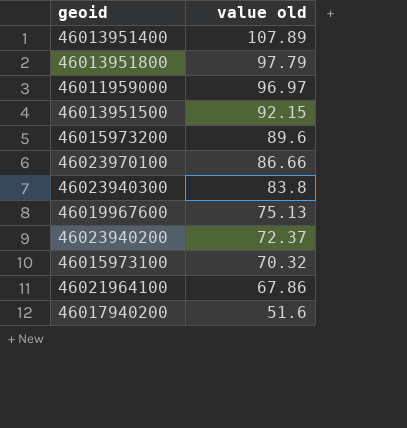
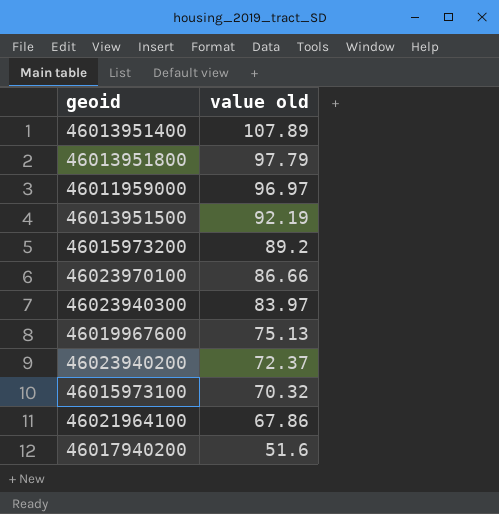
46013951500 | value old: 92.15 -> 92.19
46015973200 | value old: 89.6 -> 89.2
46023940300 | value old: 83.8 -> 83.97

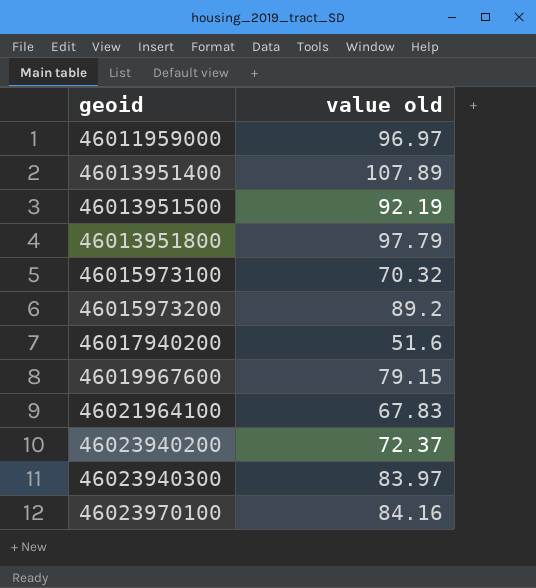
row order: value old descending -> geoid ascending
46019967600 | value old: 75.13 -> 79.15
46021964100 | value old: 67.86 -> 67.83
46023970100 | value old: 86.66 -> 84.16

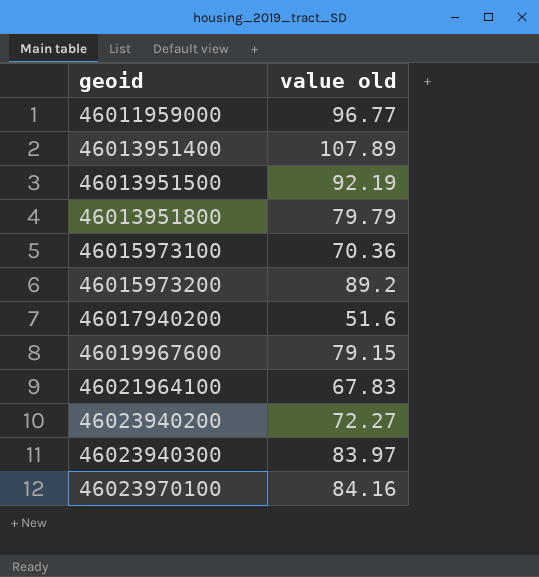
46011959000 | value old: 96.97 -> 96.77
46013951800 | value old: 97.79 -> 79.79
46015973100 | value old: 70.32 -> 70.36
46023940200 | value old: 72.37 -> 72.27

